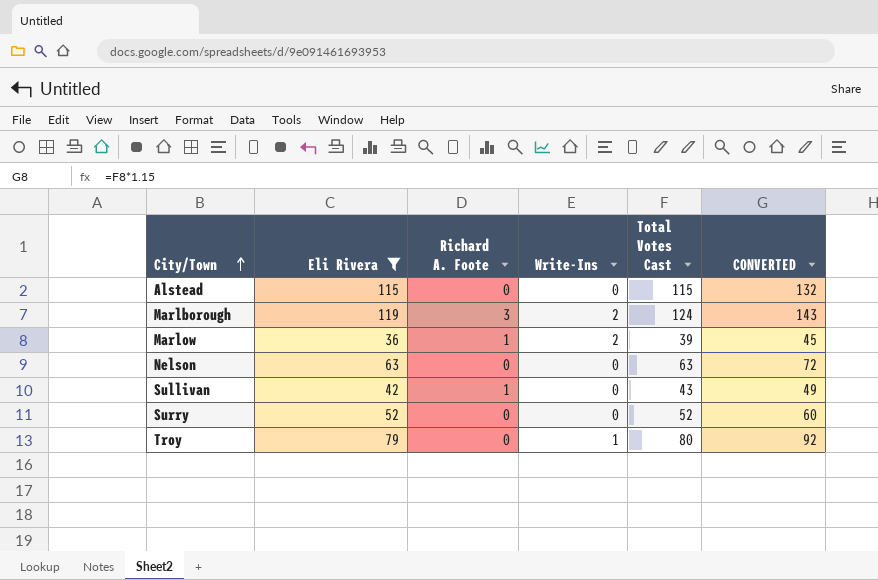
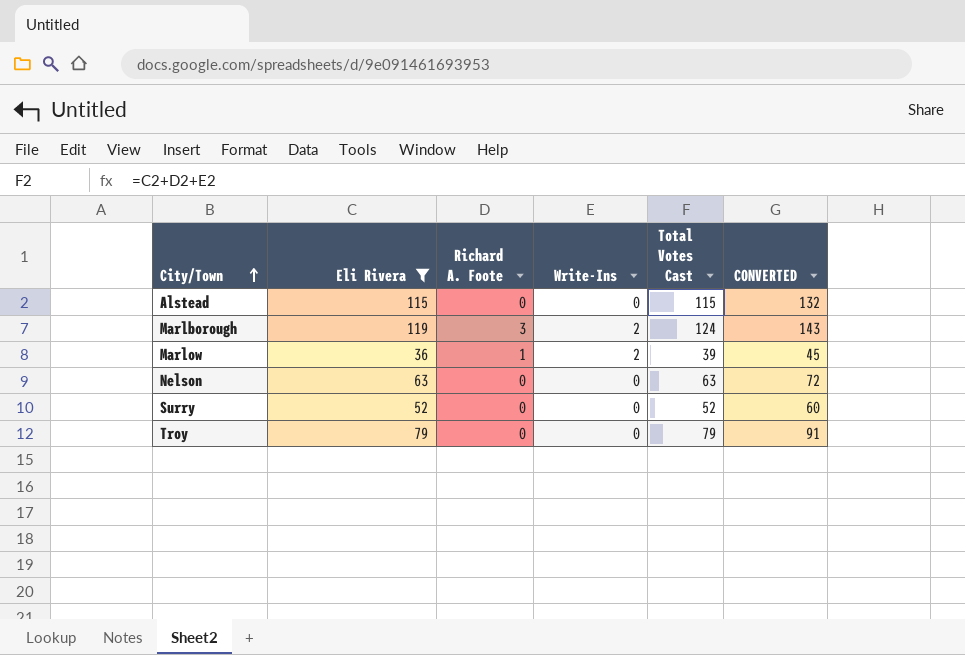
row Sullivan: 42 | 1 | 0 | 43 | 49 -> none
Troy | Write-Ins: 1 -> 0
Troy | Total Votes Cast: 80 -> 79
Troy | CONVERTED: 92 -> 91

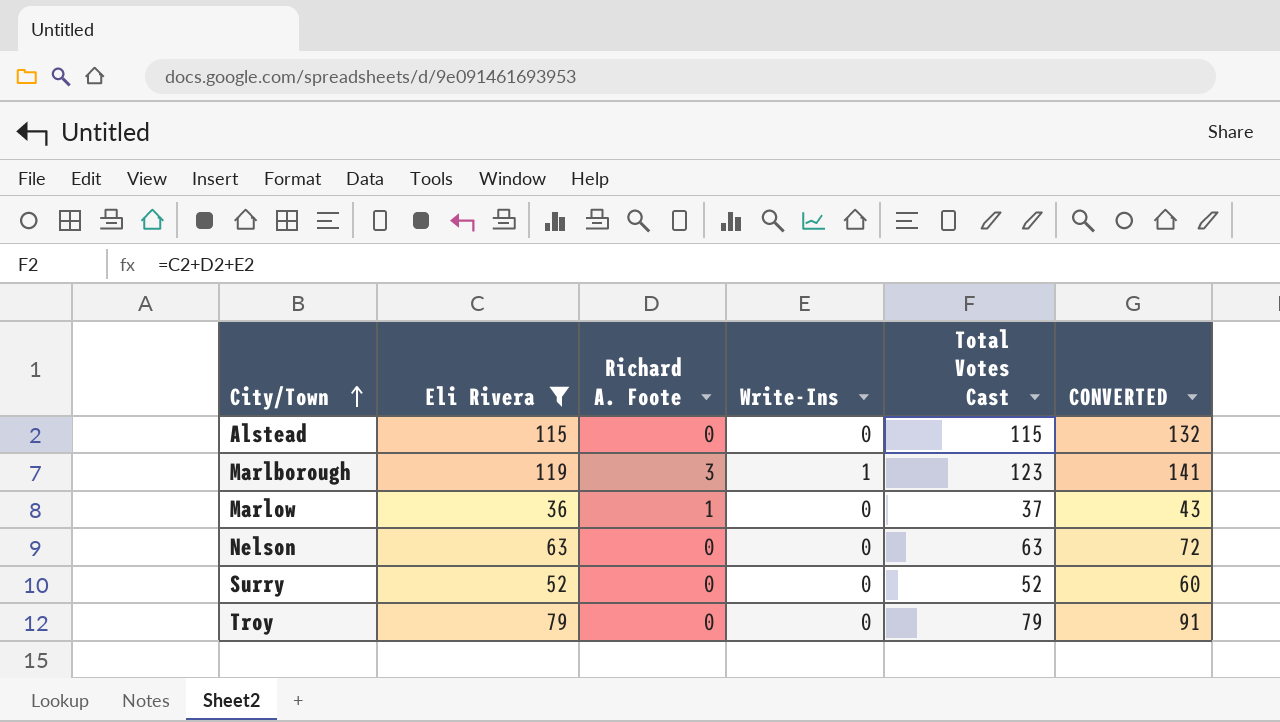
Marlborough | Write-Ins: 2 -> 1
Marlborough | Total Votes Cast: 124 -> 123
Marlborough | CONVERTED: 143 -> 141
Marlow | Write-Ins: 2 -> 0
Marlow | Total Votes Cast: 39 -> 37
Marlow | CONVERTED: 45 -> 43

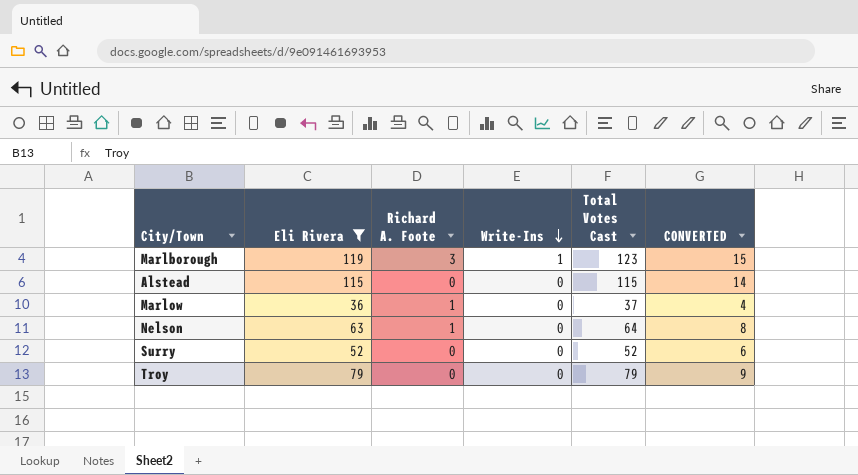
row order: City/Town ascending -> Write-Ins descending
column CONVERTED | formula: [Total Votes Cast] * 1.15 -> [Total Votes Cast] * 0.12
Nelson | Richard A. Foote: 0 -> 1
Nelson | Total Votes Cast: 63 -> 64

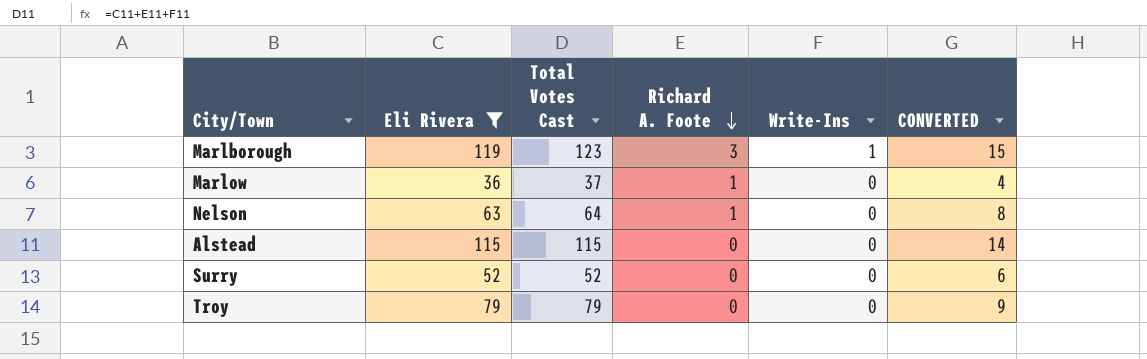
row order: Write-Ins descending -> Richard A. Foote descending
column Total Votes Cast | position: 5 -> 3

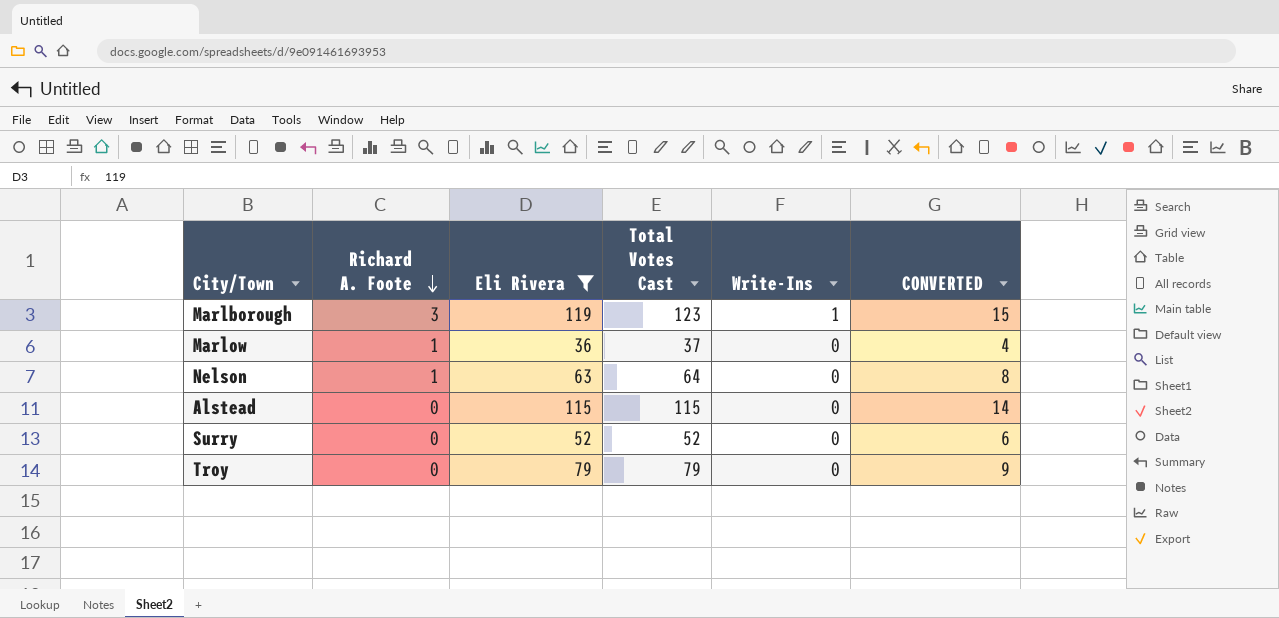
column Richard A. Foote | position: 4 -> 2

